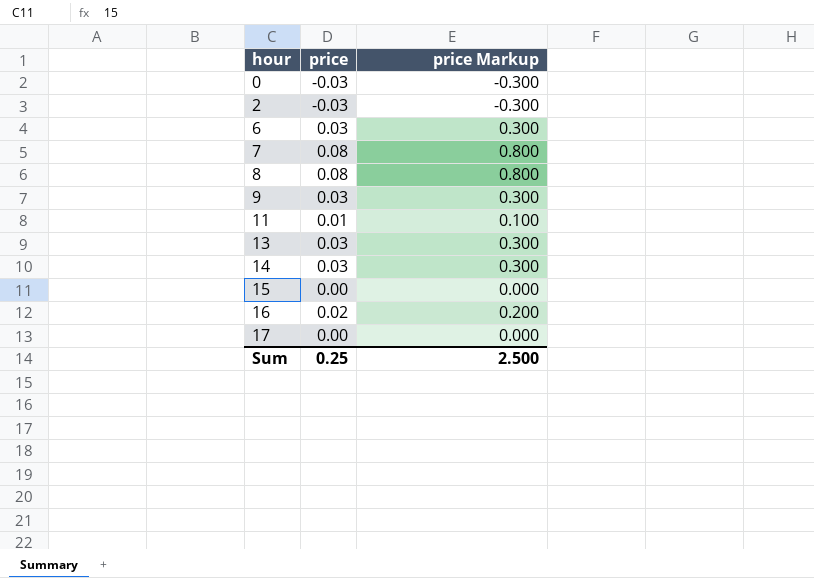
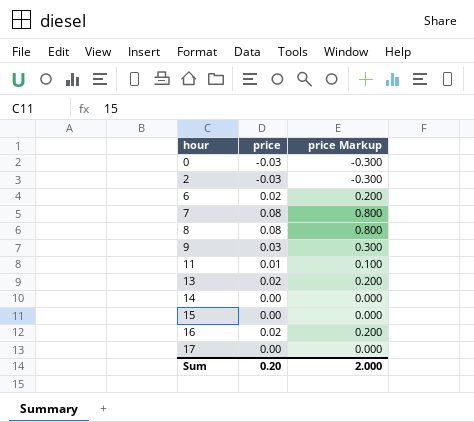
6 | price: 0.03 -> 0.02
6 | price Markup: 0.300 -> 0.200
13 | price: 0.03 -> 0.02
13 | price Markup: 0.300 -> 0.200
14 | price: 0.03 -> 0.00
14 | price Markup: 0.300 -> 0.000
Sum | price: 0.25 -> 0.20
Sum | price Markup: 2.500 -> 2.000

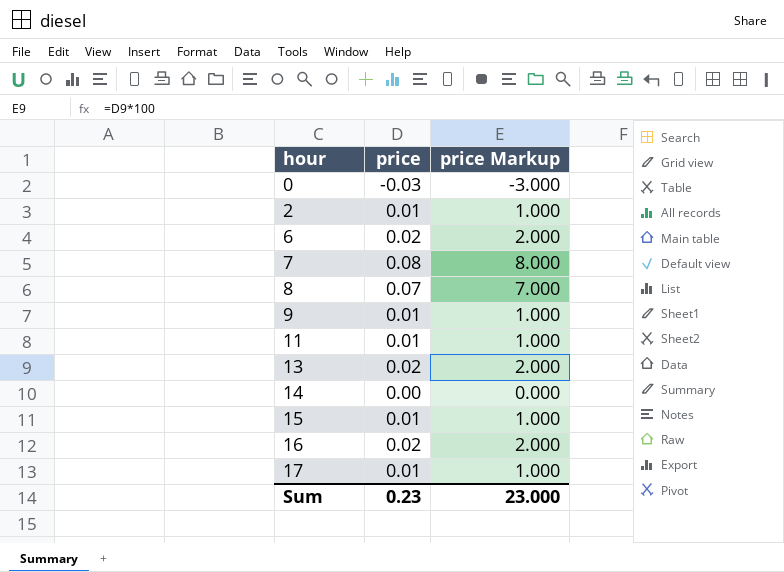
column price Markup | formula: [price] * 10 -> [price] * 100
2 | price: -0.03 -> 0.01
8 | price: 0.08 -> 0.07
9 | price: 0.03 -> 0.01
15 | price: 0.00 -> 0.01
17 | price: 0.00 -> 0.01
Sum | price: 0.20 -> 0.23
Sum | price Markup: 2.000 -> 23.000

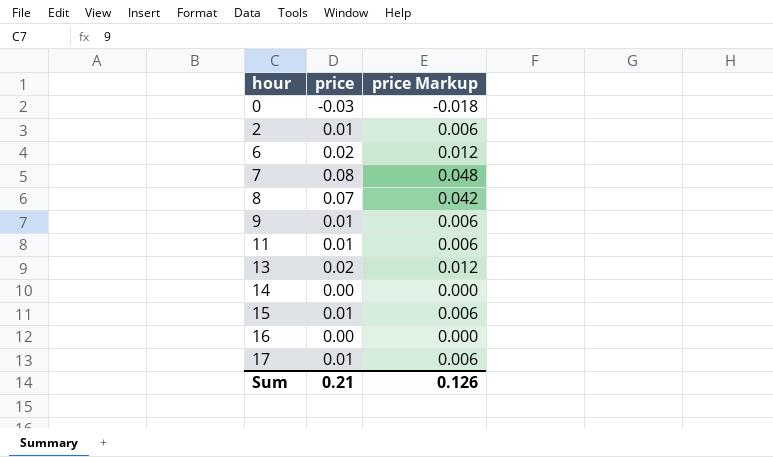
column price Markup | formula: [price] * 100 -> [price] * 0.6
16 | price: 0.02 -> 0.00
Sum | price: 0.23 -> 0.21
Sum | price Markup: 23.000 -> 0.126

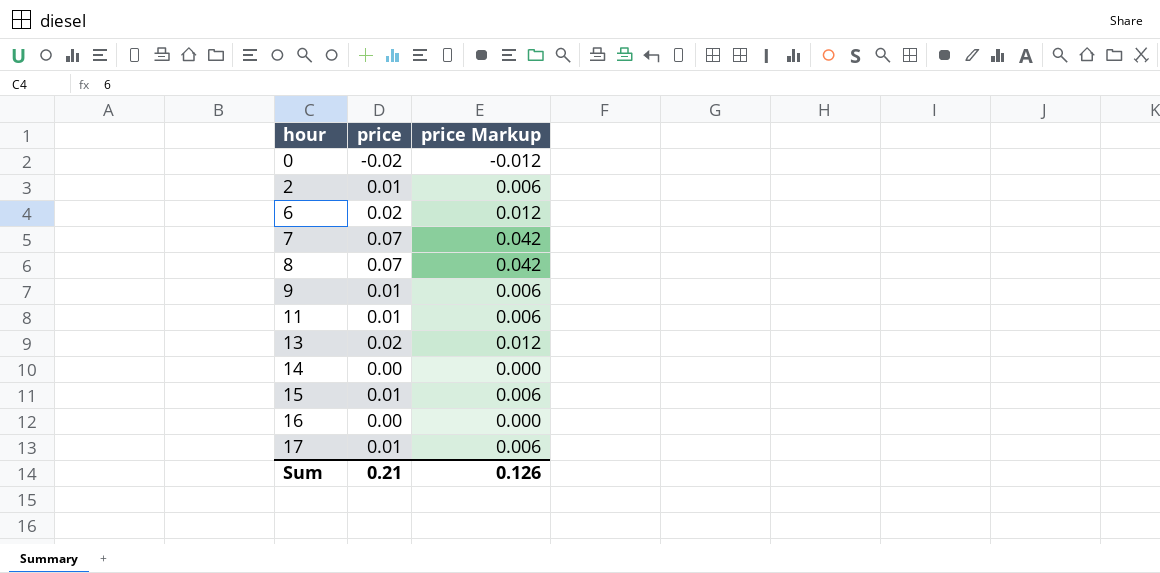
0 | price: -0.03 -> -0.02
0 | price Markup: -0.018 -> -0.012
7 | price: 0.08 -> 0.07
7 | price Markup: 0.048 -> 0.042

